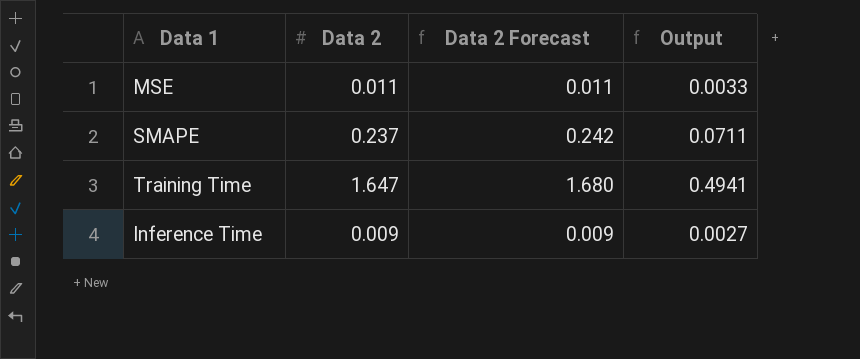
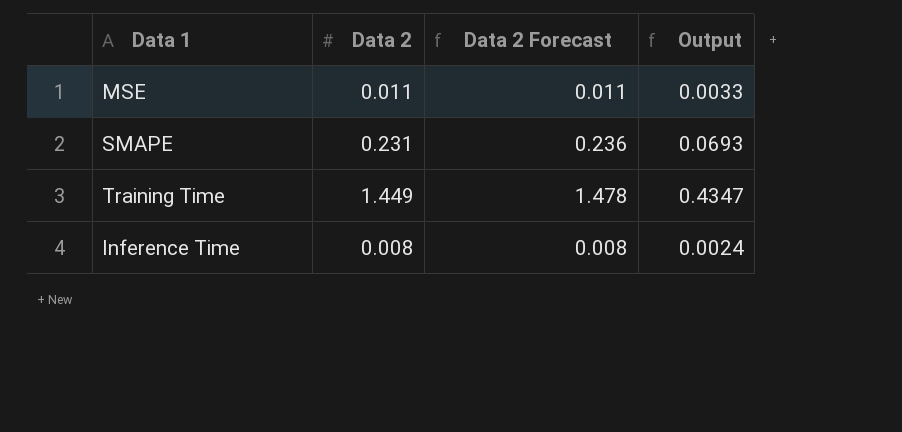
SMAPE | Data 2: 0.237 -> 0.231
SMAPE | Data 2 Forecast: 0.242 -> 0.236
SMAPE | Output: 0.0711 -> 0.0693
Training Time | Data 2: 1.647 -> 1.449
Training Time | Data 2 Forecast: 1.680 -> 1.478
Training Time | Output: 0.4941 -> 0.4347
Inference Time | Data 2: 0.009 -> 0.008
Inference Time | Data 2 Forecast: 0.009 -> 0.008
Inference Time | Output: 0.0027 -> 0.0024

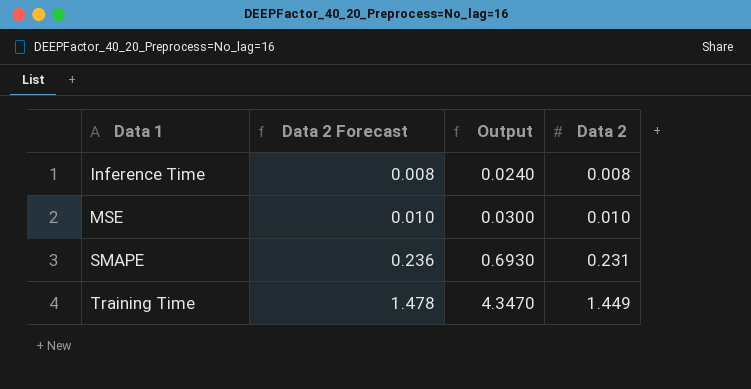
row order: none -> Data 1 ascending
column Output | formula: [Data 2] * 0.3 -> [Data 2] * 3
column Data 2 | position: 2 -> 4
MSE | Data 2 Forecast: 0.011 -> 0.010
MSE | Data 2: 0.011 -> 0.010

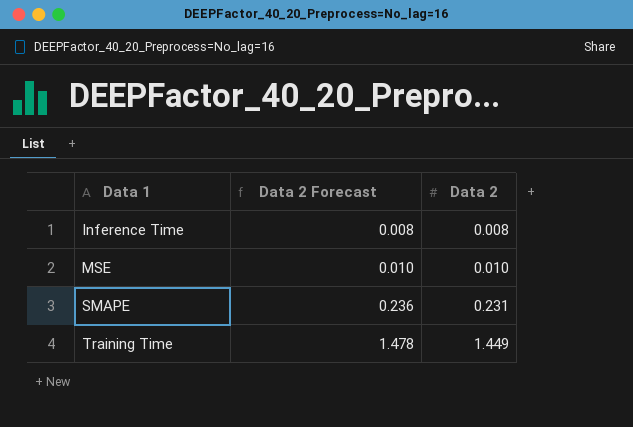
column Output | formula: [Data 2] * 3 -> none

